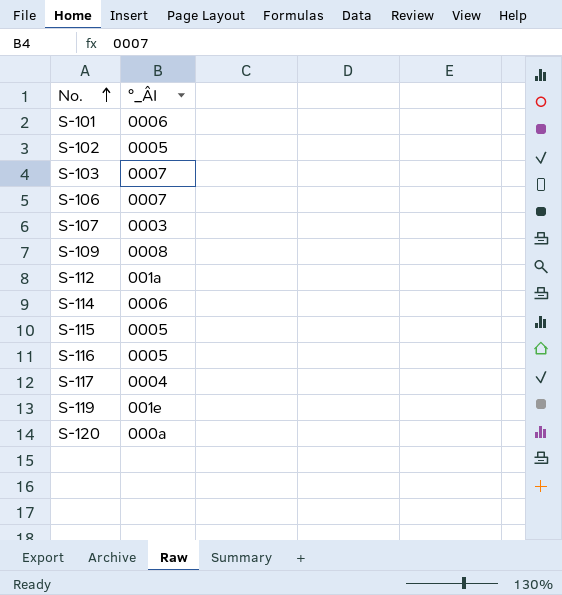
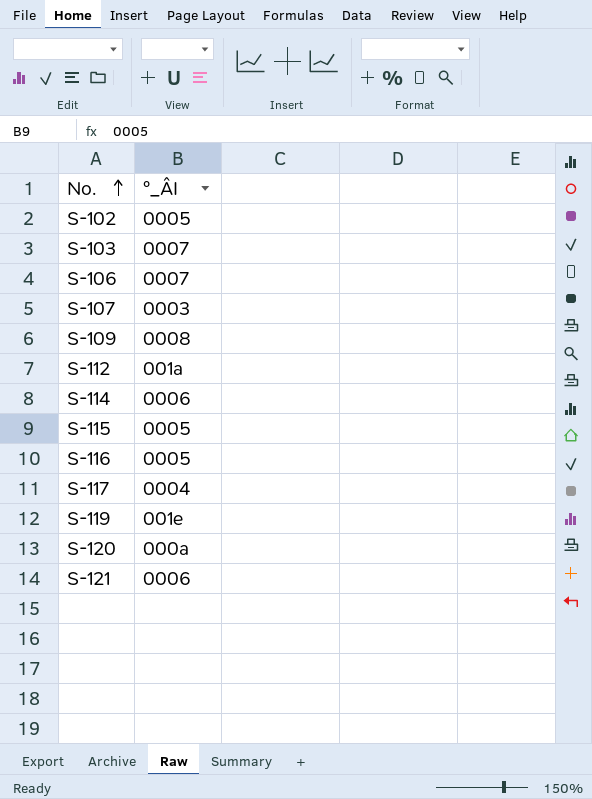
row S-101: 0006 -> none
row S-121: none -> 0006

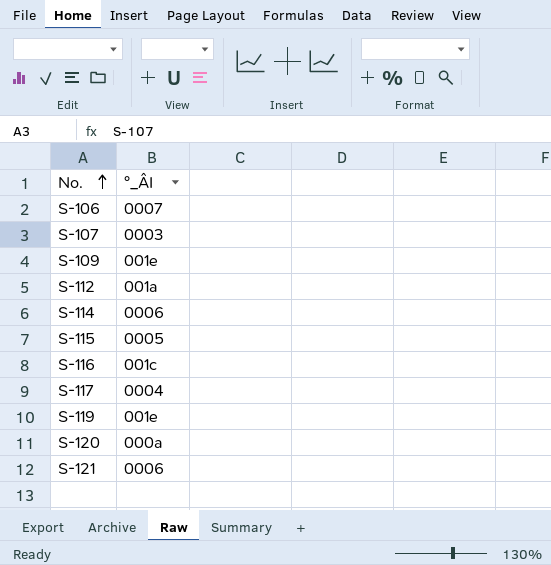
row S-102: 0005 -> none
row S-103: 0007 -> none
S-109 | °_ÂI: 0008 -> 001e
S-116 | °_ÂI: 0005 -> 001c

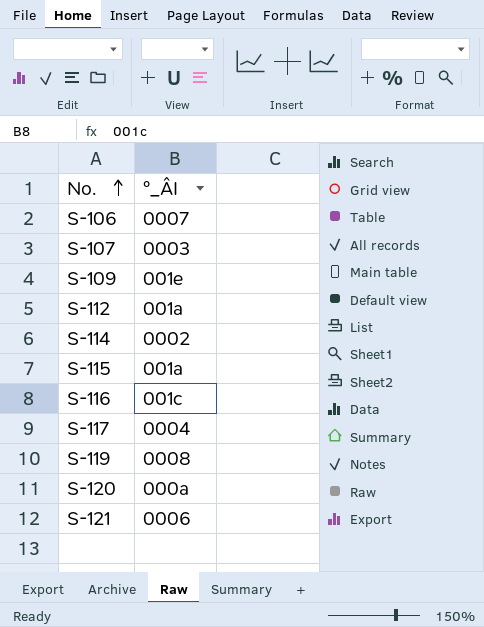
S-114 | °_ÂI: 0006 -> 0002
S-115 | °_ÂI: 0005 -> 001a
S-119 | °_ÂI: 001e -> 0008

